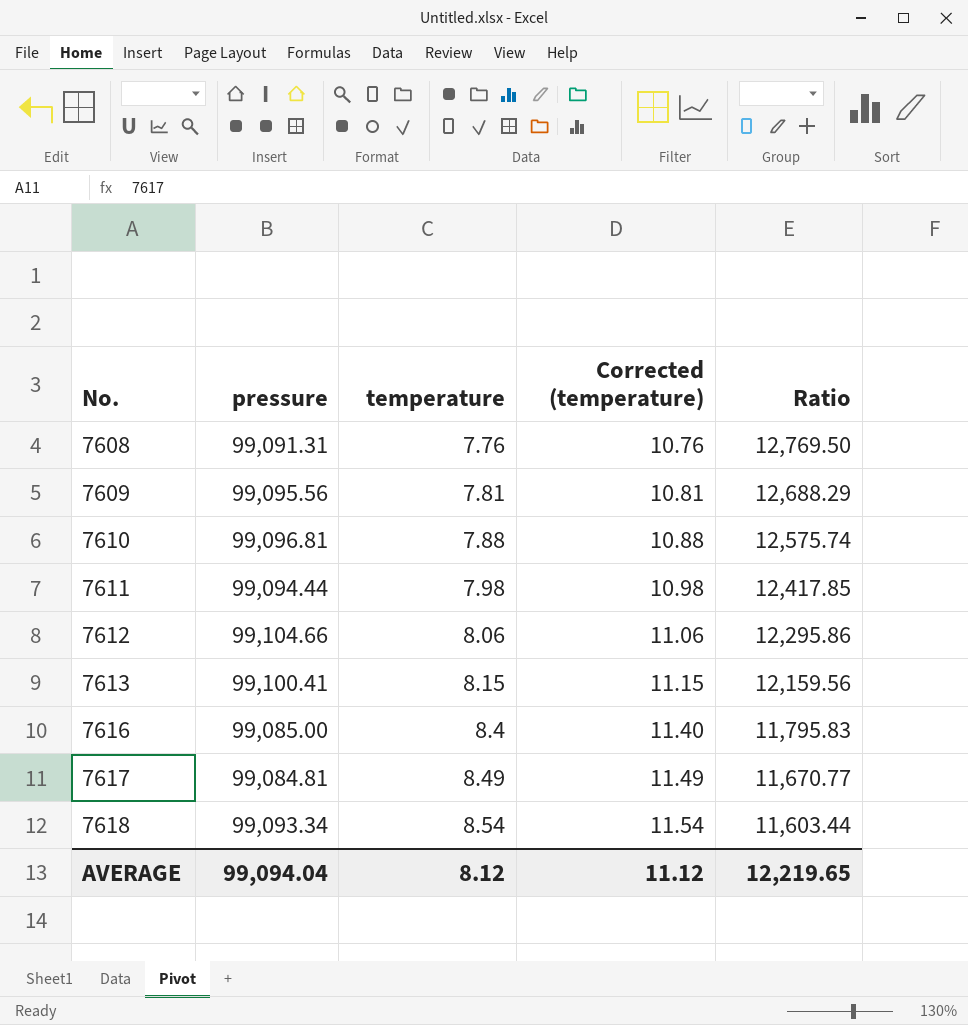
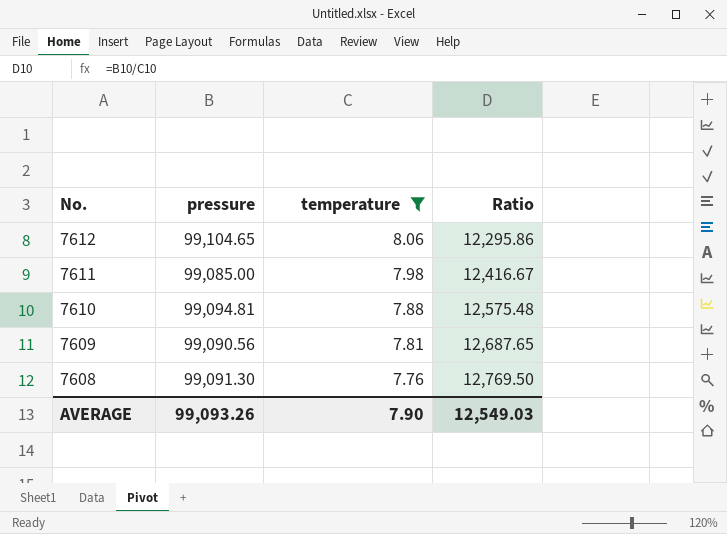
filter: none -> temperature <= 8.06
row order: No. ascending -> No. descending
column Corrected (temperature) | formula: [temperature] + 3 -> none
7612 | pressure: 99,104.66 -> 99,104.65
7611 | pressure: 99,094.44 -> 99,085.00
7611 | Ratio: 12,417.85 -> 12,416.67
7610 | pressure: 99,096.81 -> 99,094.81
7610 | Ratio: 12,575.74 -> 12,575.48
7609 | pressure: 99,095.56 -> 99,090.56
7609 | Ratio: 12,688.29 -> 12,687.65
7608 | pressure: 99,091.31 -> 99,091.30
AVERAGE | pressure: 99,094.04 -> 99,093.26
AVERAGE | temperature: 8.12 -> 7.90
AVERAGE | Ratio: 12,219.65 -> 12,549.03

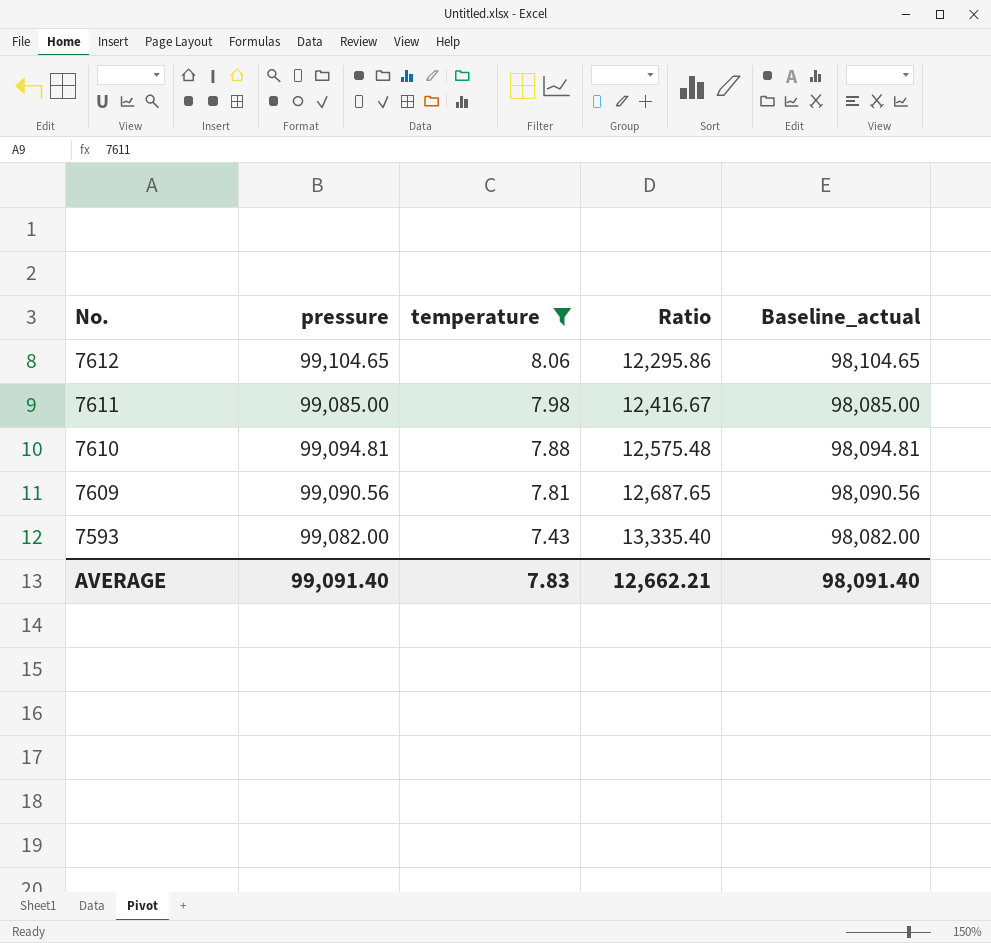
column Baseline_actual | formula: none -> [pressure] - 1000
row 7608: 99,091.30 | 7.76 | 12,769.50 -> none
row 7593: none -> 99,082.00 | 7.43 | 13,335.40 | 98,082.00
AVERAGE | pressure: 99,093.26 -> 99,091.40
AVERAGE | temperature: 7.90 -> 7.83
AVERAGE | Ratio: 12,549.03 -> 12,662.21

